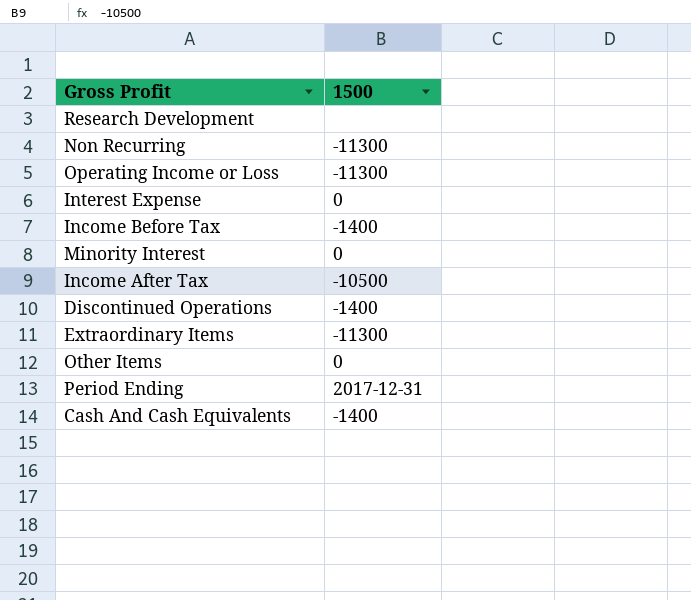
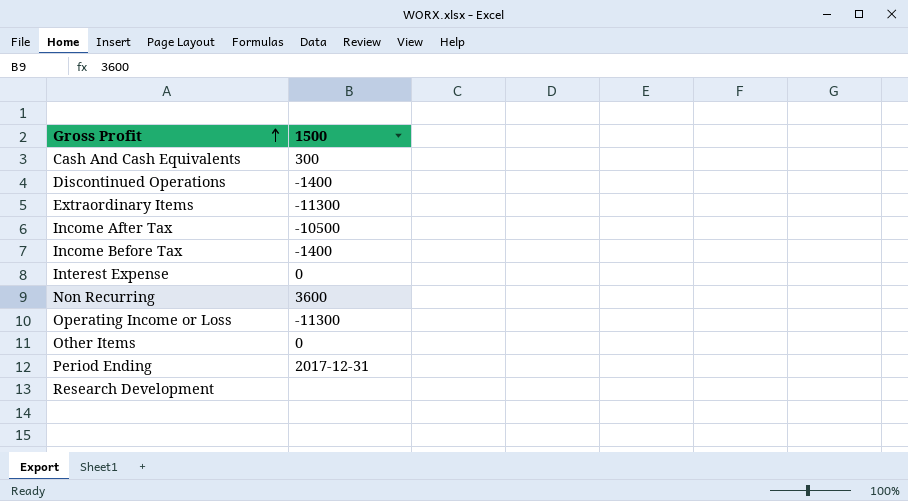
row order: none -> Gross Profit ascending
row Minority Interest: 0 -> none
Cash And Cash Equivalents | 1500: -1400 -> 300
Non Recurring | 1500: -11300 -> 3600

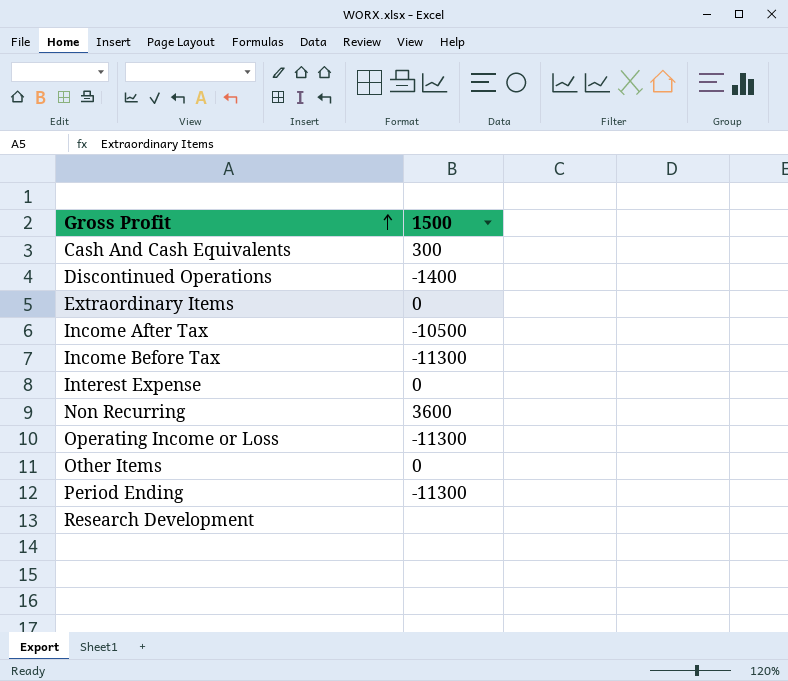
Extraordinary Items | 1500: -11300 -> 0
Income Before Tax | 1500: -1400 -> -11300
Period Ending | 1500: 2017-12-31 -> -11300

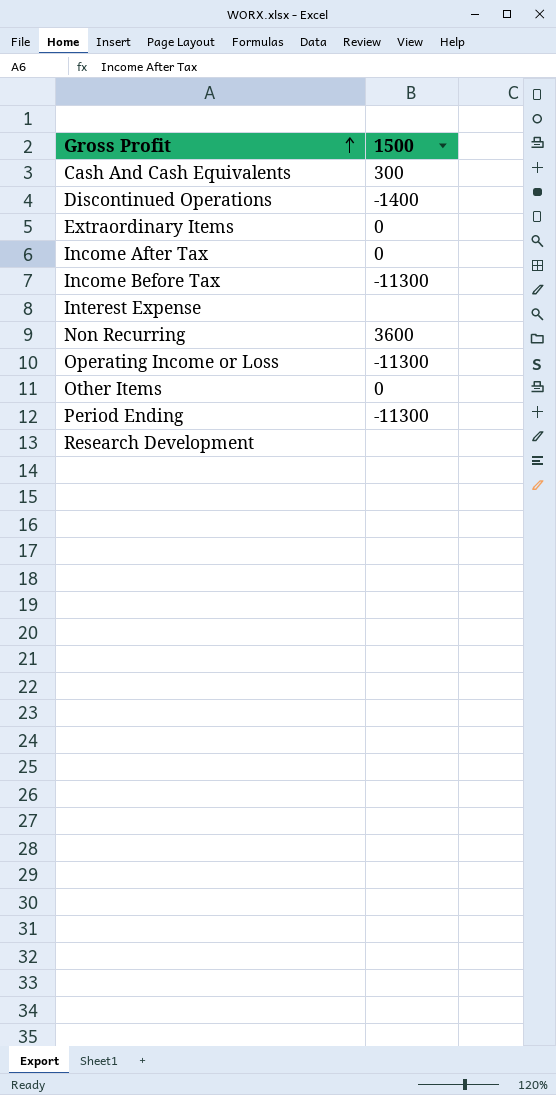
Income After Tax | 1500: -10500 -> 0
Interest Expense | 1500: 0 -> none

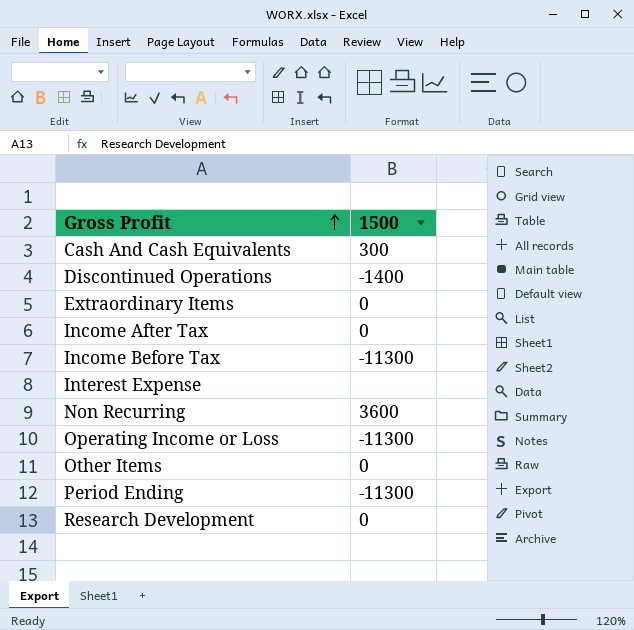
Research Development | 1500: none -> 0

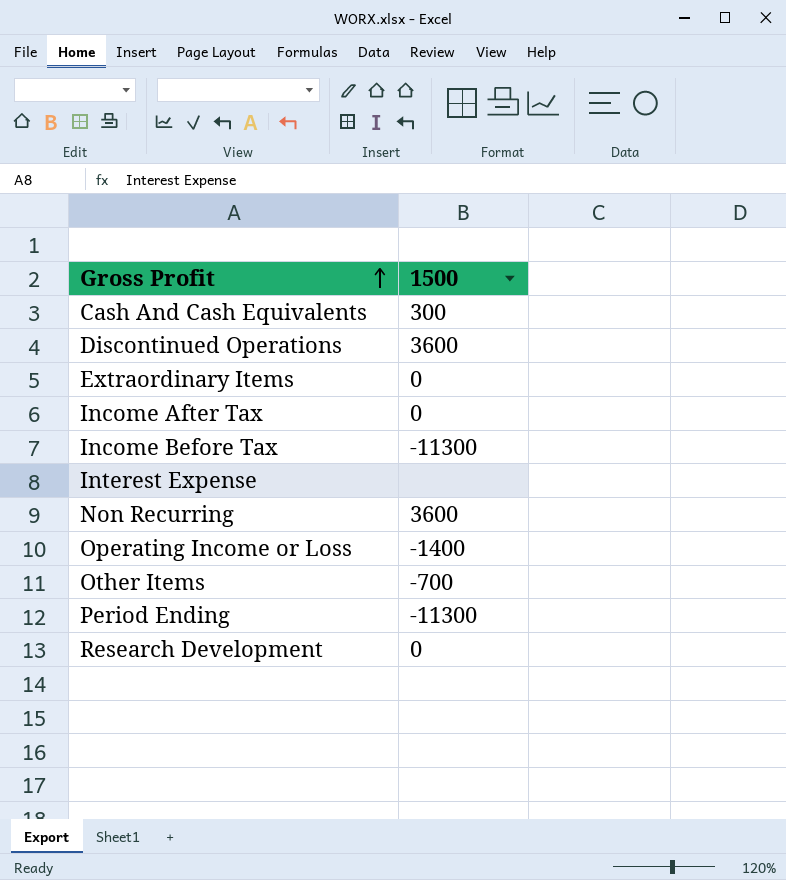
Discontinued Operations | 1500: -1400 -> 3600
Operating Income or Loss | 1500: -11300 -> -1400
Other Items | 1500: 0 -> -700

